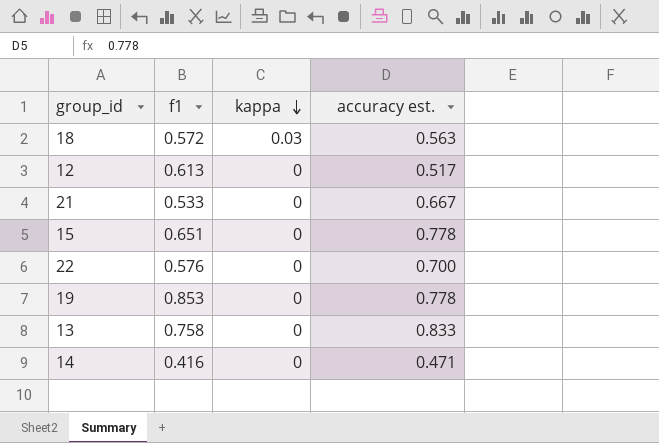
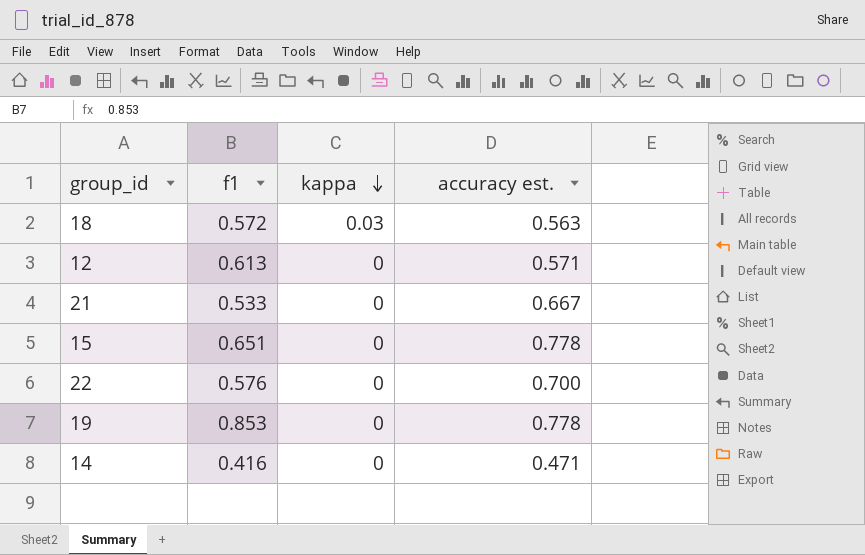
row 13: 0.758 | 0 | 0.833 -> none
12 | accuracy est.: 0.517 -> 0.571

